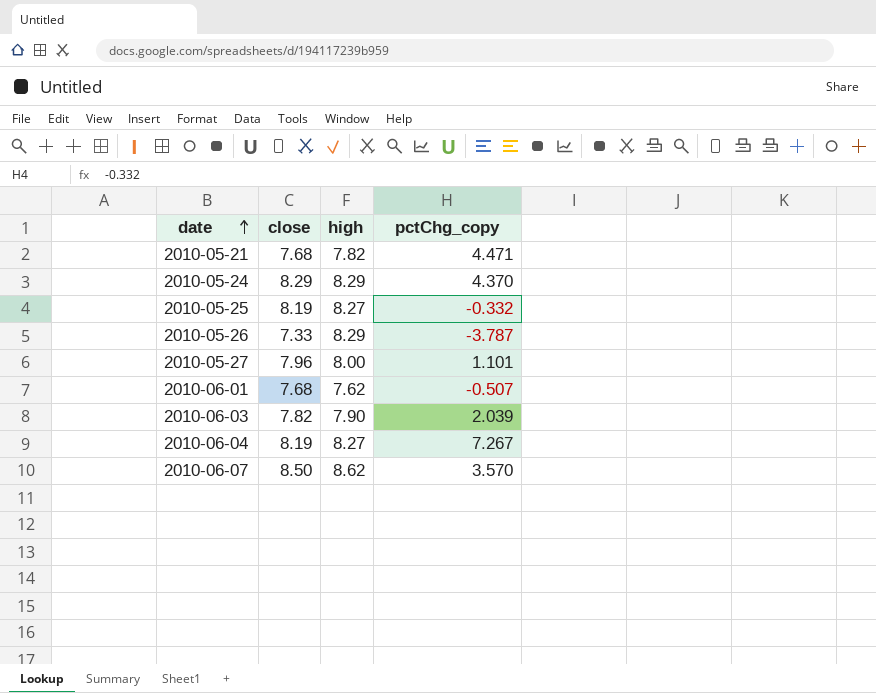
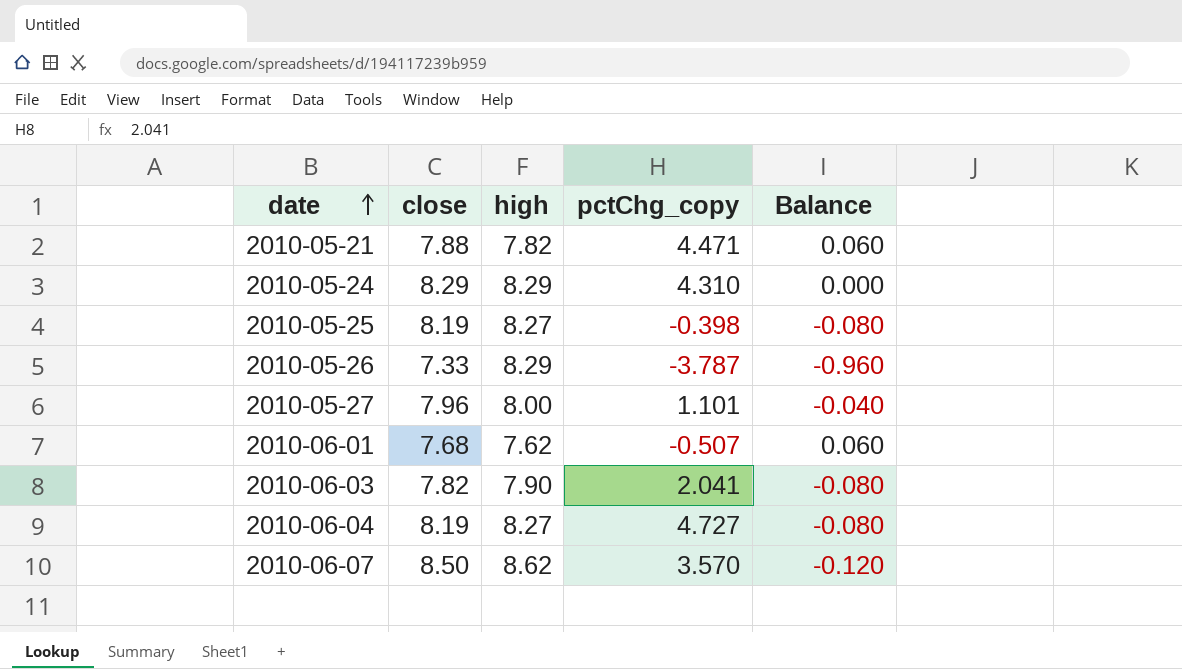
column Balance | formula: none -> [close] - [high]
2010-05-21 | close: 7.68 -> 7.88
2010-05-24 | pctChg_copy: 4.370 -> 4.310
2010-05-25 | pctChg_copy: -0.332 -> -0.398
2010-06-03 | pctChg_copy: 2.039 -> 2.041
2010-06-04 | pctChg_copy: 7.267 -> 4.727

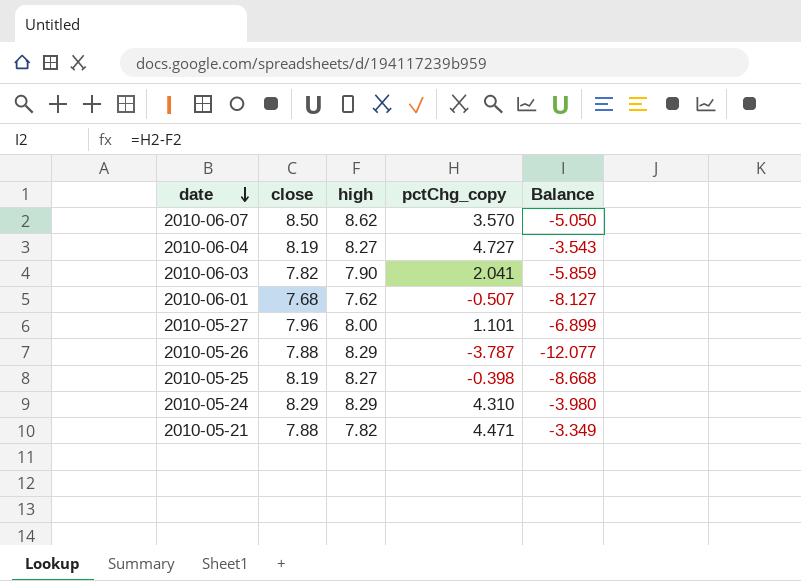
row order: date ascending -> date descending
column Balance | formula: [close] - [high] -> [pctChg_copy] - [high]
2010-05-26 | close: 7.33 -> 7.88

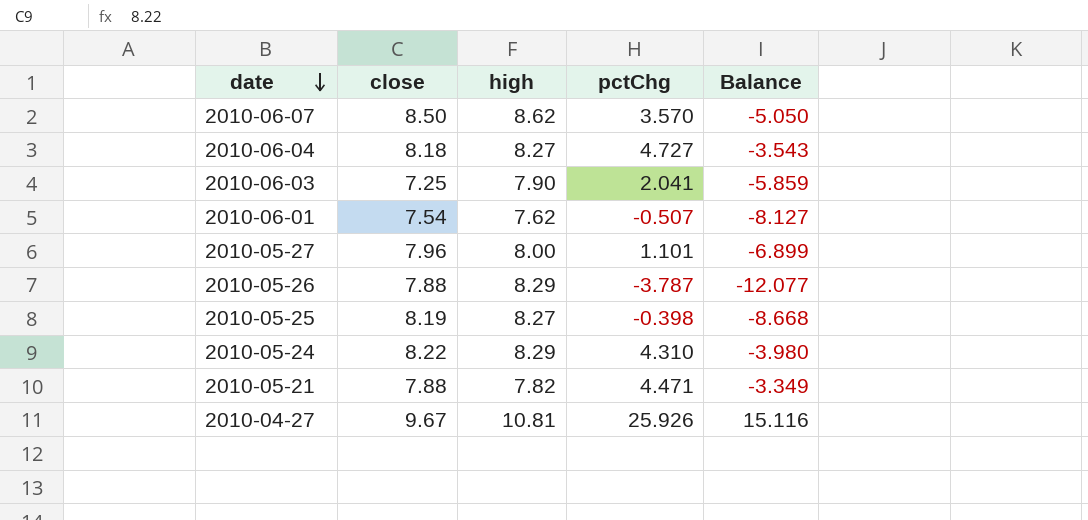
column name: pctChg_copy -> pctChg
2010-06-04 | close: 8.19 -> 8.18
2010-06-03 | close: 7.82 -> 7.25
2010-06-01 | close: 7.68 -> 7.54
2010-05-24 | close: 8.29 -> 8.22
row 2010-04-27: none -> 9.67 | 10.81 | 25.926 | 15.116

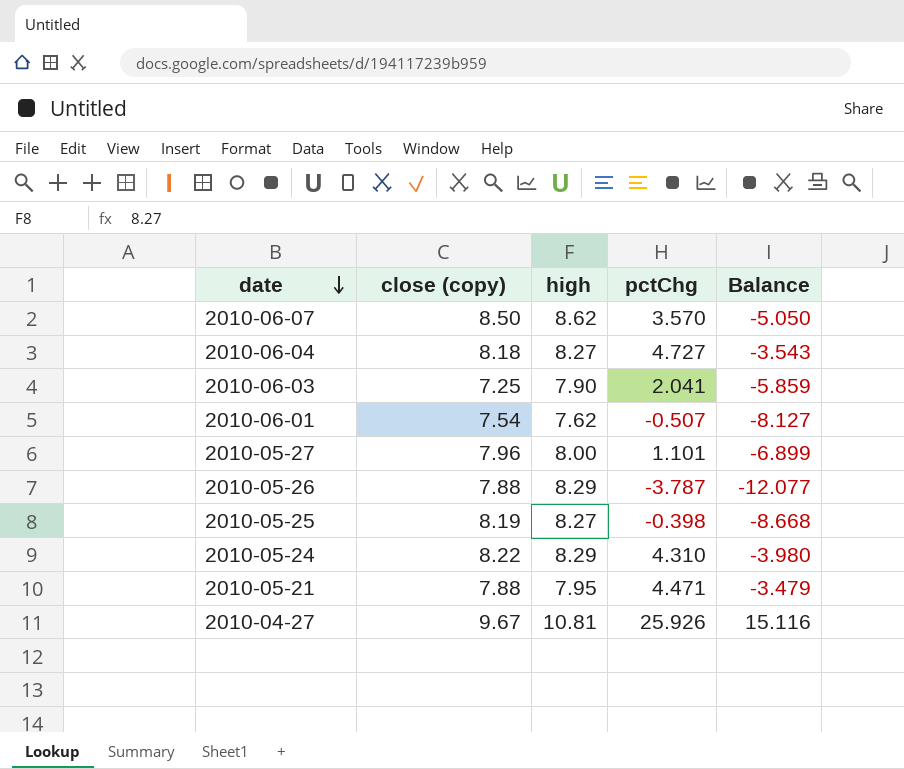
column name: close -> close (copy)
2010-05-21 | high: 7.82 -> 7.95
2010-05-21 | Balance: -3.349 -> -3.479

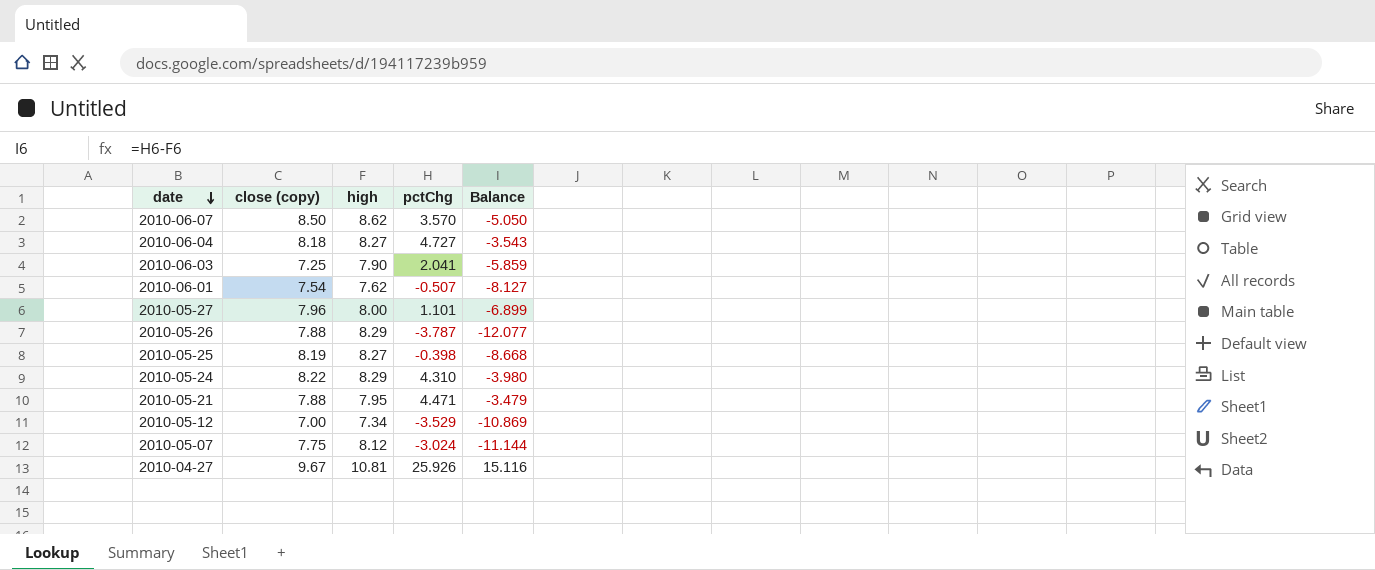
row 2010-05-12: none -> 7.00 | 7.34 | -3.529 | -10.869
row 2010-05-07: none -> 7.75 | 8.12 | -3.024 | -11.144

